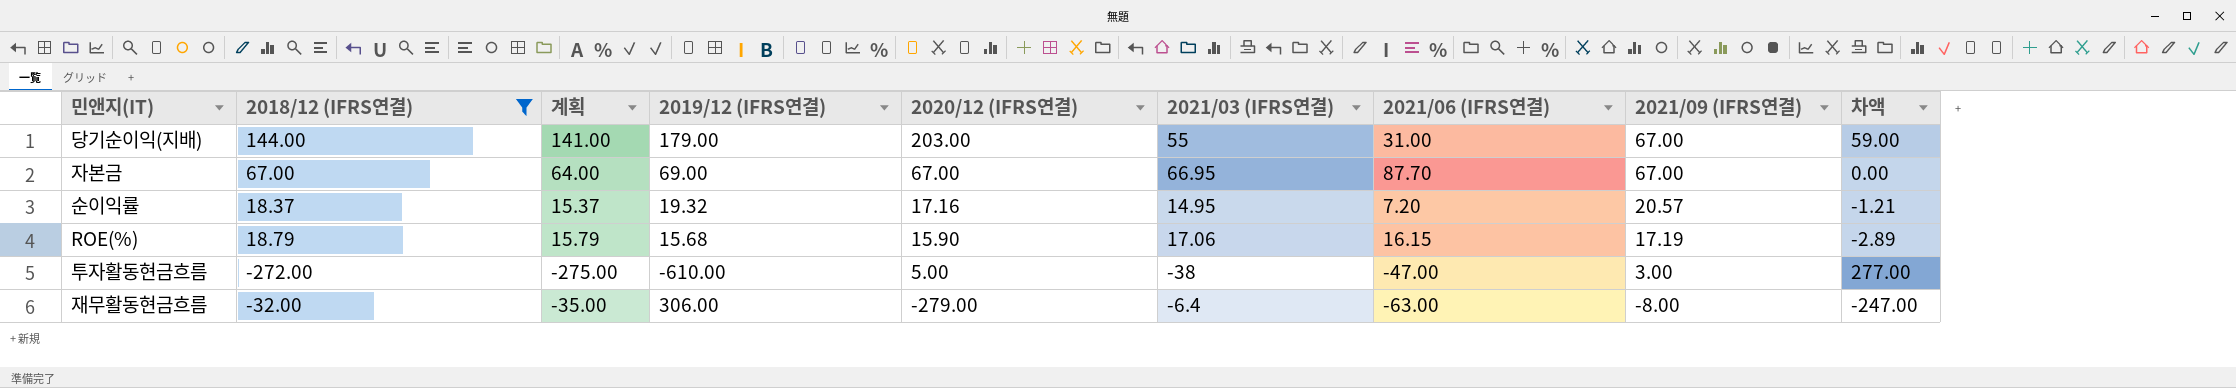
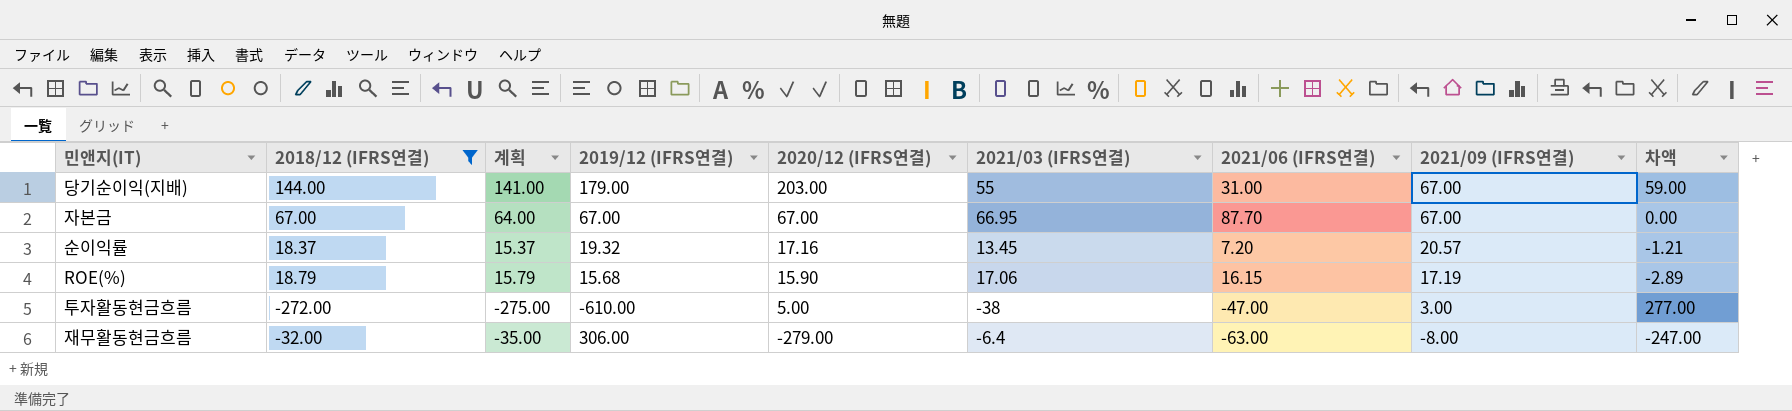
자본금 | 2019/12 (IFRS연결): 69.00 -> 67.00
순이익률 | 2021/03 (IFRS연결): 14.95 -> 13.45

